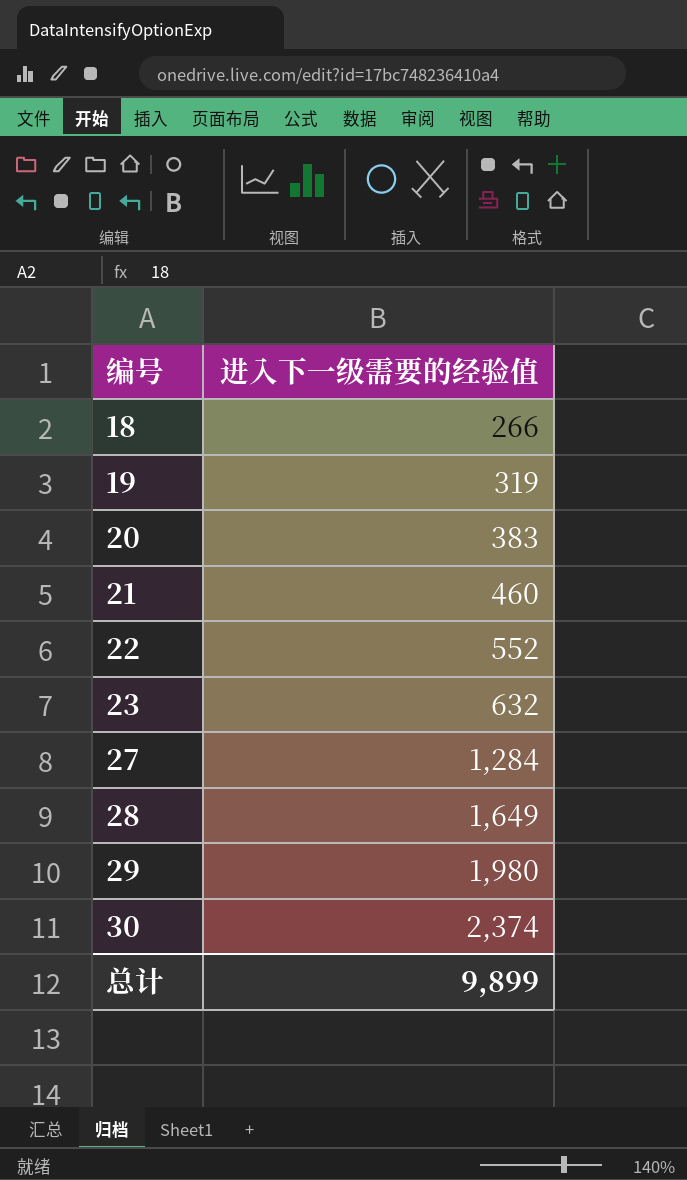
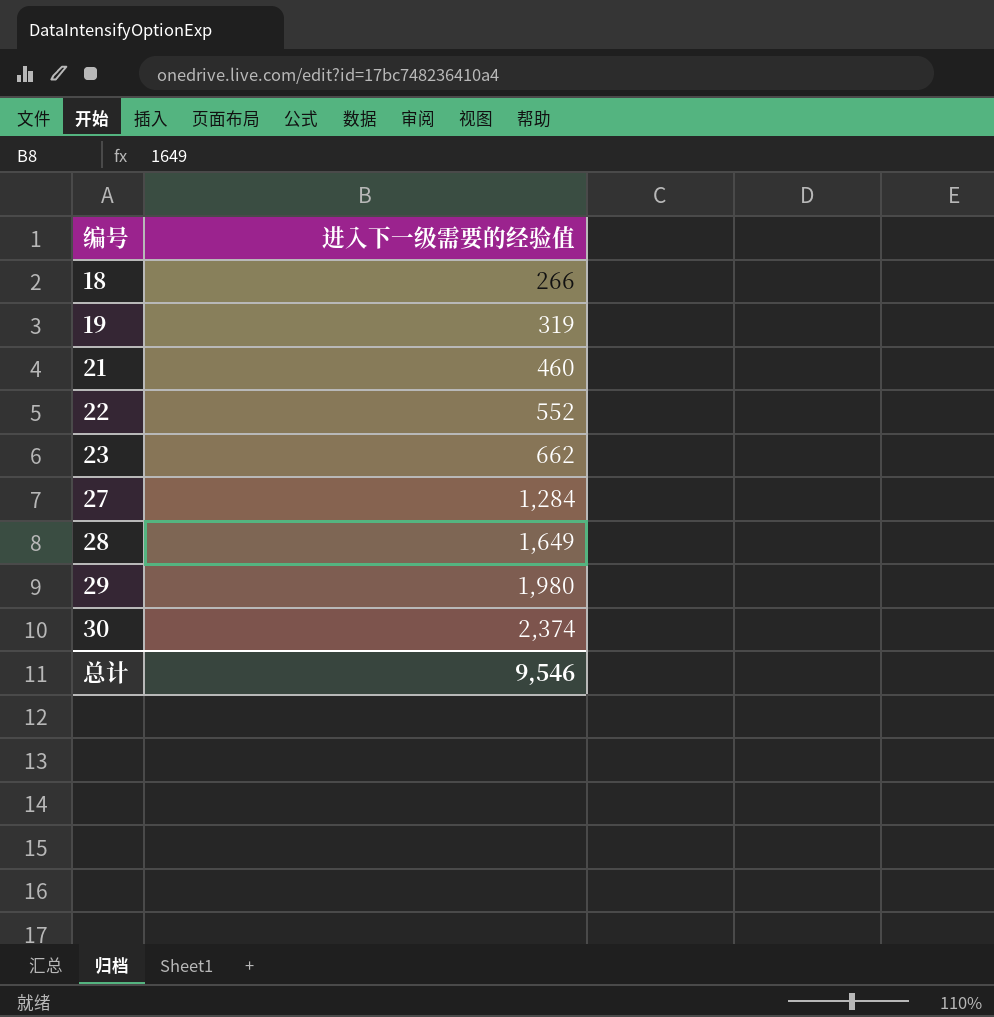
row 20: 383 -> none
23 | 进入下一级需要的经验值: 632 -> 662
总计 | 进入下一级需要的经验值: 9,899 -> 9,546

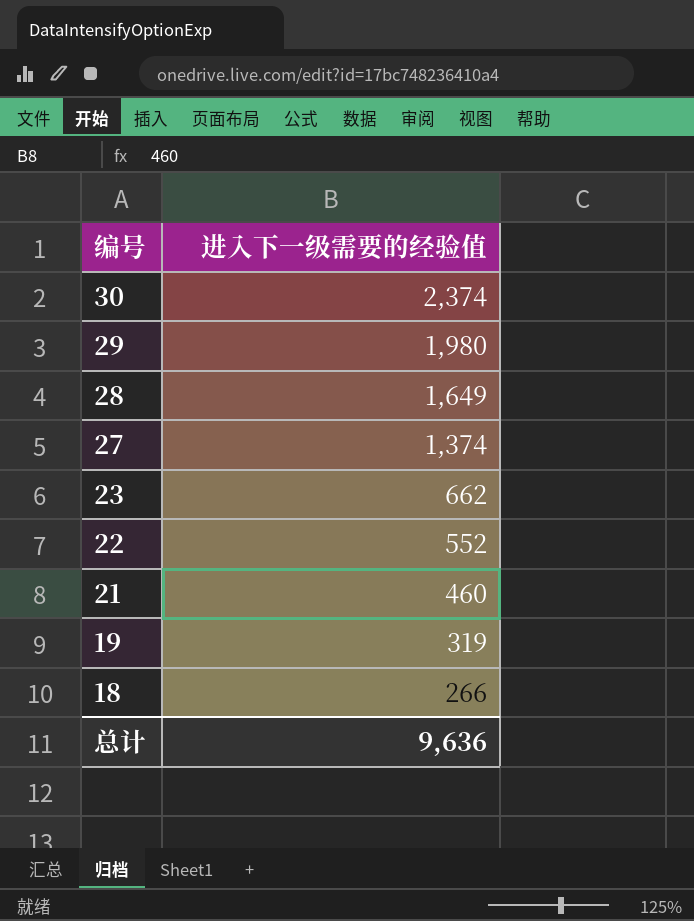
row order: 编号 ascending -> 编号 descending
27 | 进入下一级需要的经验值: 1,284 -> 1,374
总计 | 进入下一级需要的经验值: 9,546 -> 9,636

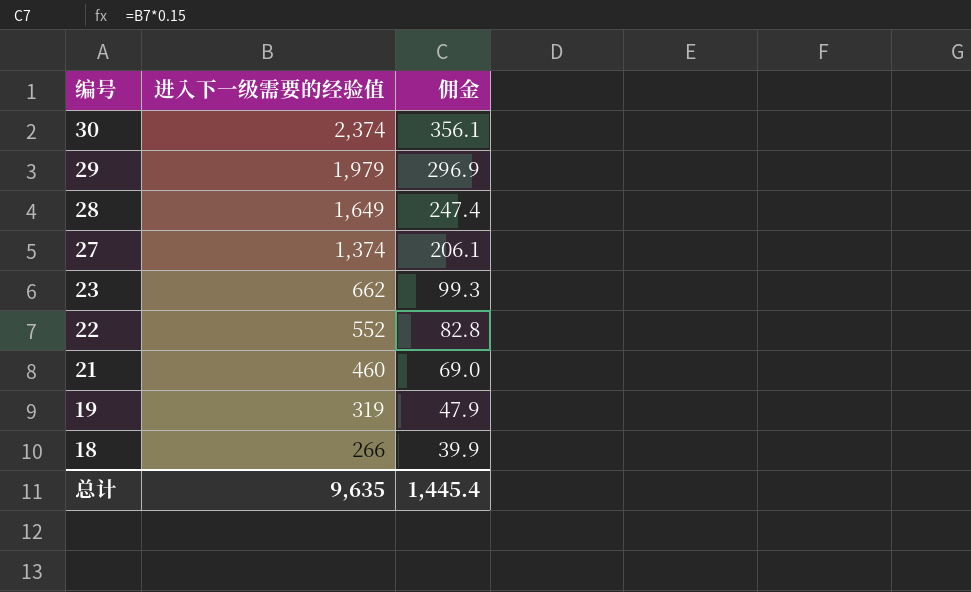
column 佣金 | formula: none -> [进入下一级需要的经验值] * 0.15
29 | 进入下一级需要的经验值: 1,980 -> 1,979
总计 | 进入下一级需要的经验值: 9,636 -> 9,635

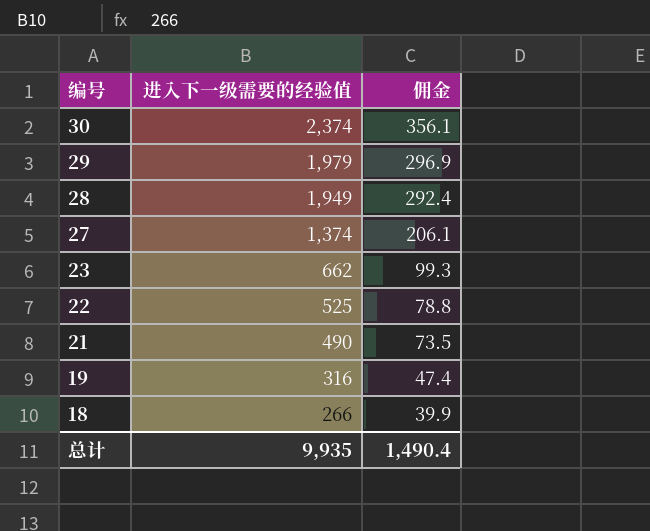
28 | 进入下一级需要的经验值: 1,649 -> 1,949
28 | 佣金: 247.4 -> 292.4
22 | 进入下一级需要的经验值: 552 -> 525
22 | 佣金: 82.8 -> 78.8
21 | 进入下一级需要的经验值: 460 -> 490
21 | 佣金: 69.0 -> 73.5
19 | 进入下一级需要的经验值: 319 -> 316
19 | 佣金: 47.9 -> 47.4
总计 | 进入下一级需要的经验值: 9,635 -> 9,935
总计 | 佣金: 1,445.4 -> 1,490.4

